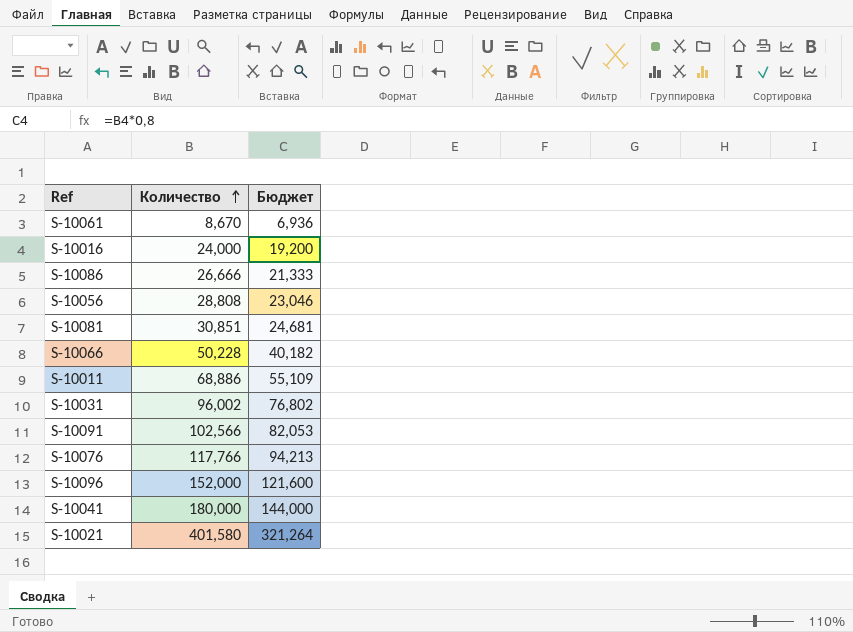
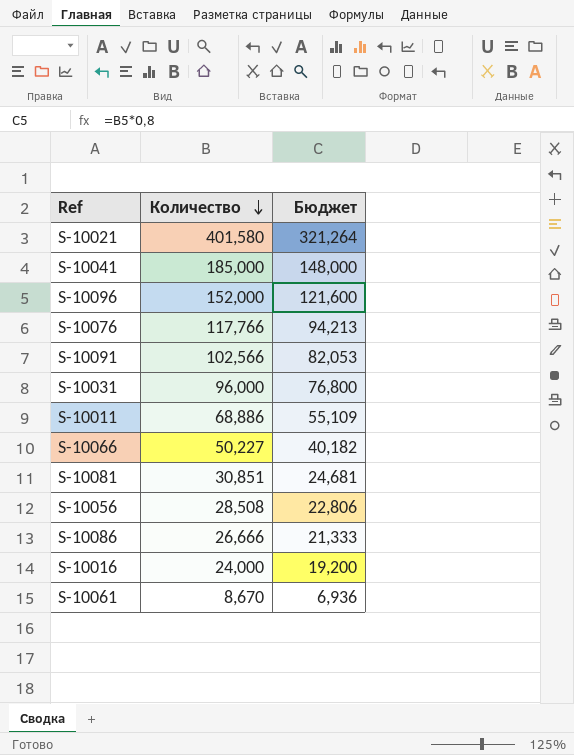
row order: Количество ascending -> Количество descending
S-10041 | Количество: 180,000 -> 185,000
S-10041 | Бюджет: 144,000 -> 148,000
S-10031 | Количество: 96,002 -> 96,000
S-10031 | Бюджет: 76,802 -> 76,800
S-10066 | Количество: 50,228 -> 50,227
S-10056 | Количество: 28,808 -> 28,508
S-10056 | Бюджет: 23,046 -> 22,806

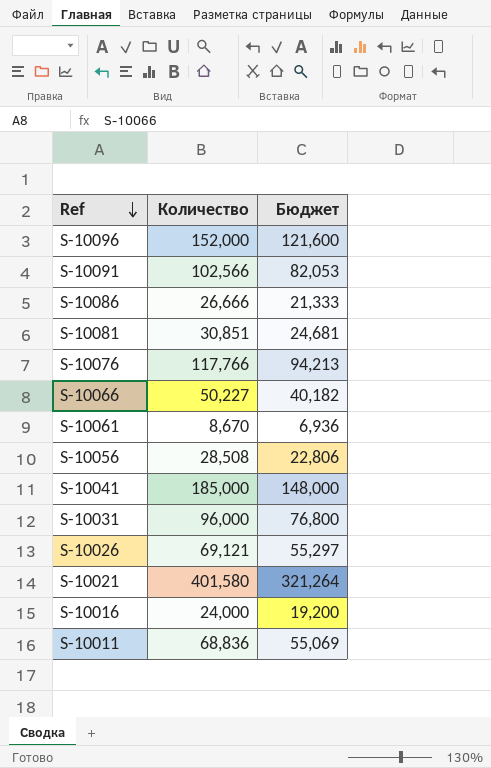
row order: Количество descending -> Ref descending
row S-10026: none -> 69,121 | 55,297
S-10011 | Количество: 68,886 -> 68,836
S-10011 | Бюджет: 55,109 -> 55,069

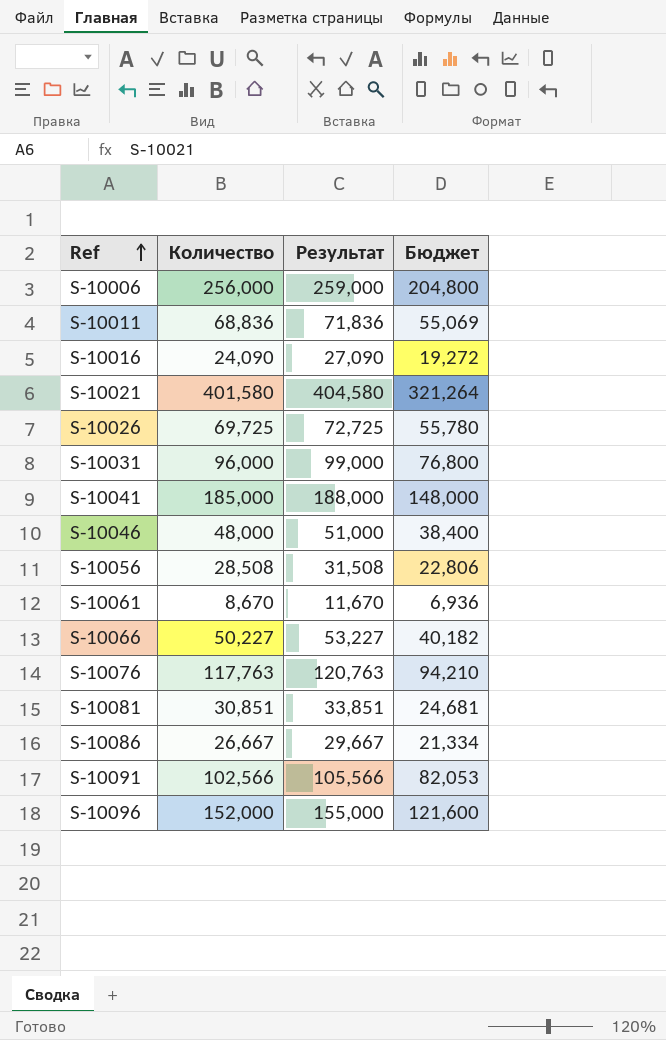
row order: Ref descending -> Ref ascending
column Результат | formula: none -> [Количество] + 3
row S-10006: none -> 256,000 | 259,000 | 204,800
S-10016 | Количество: 24,000 -> 24,090
S-10016 | Бюджет: 19,200 -> 19,272
S-10026 | Количество: 69,121 -> 69,725
S-10026 | Бюджет: 55,297 -> 55,780
row S-10046: none -> 48,000 | 51,000 | 38,400
S-10076 | Количество: 117,766 -> 117,763
S-10076 | Бюджет: 94,213 -> 94,210
S-10086 | Количество: 26,666 -> 26,667
S-10086 | Бюджет: 21,333 -> 21,334

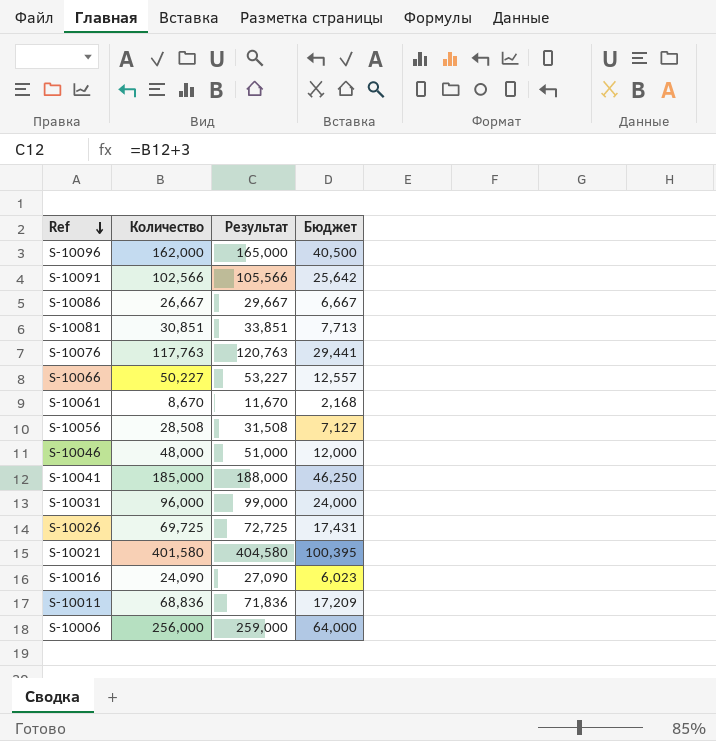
row order: Ref ascending -> Ref descending
column Бюджет | formula: [Количество] * 0,8 -> [Количество] * 0,25
S-10096 | Количество: 152,000 -> 162,000
S-10096 | Результат: 155,000 -> 165,000

